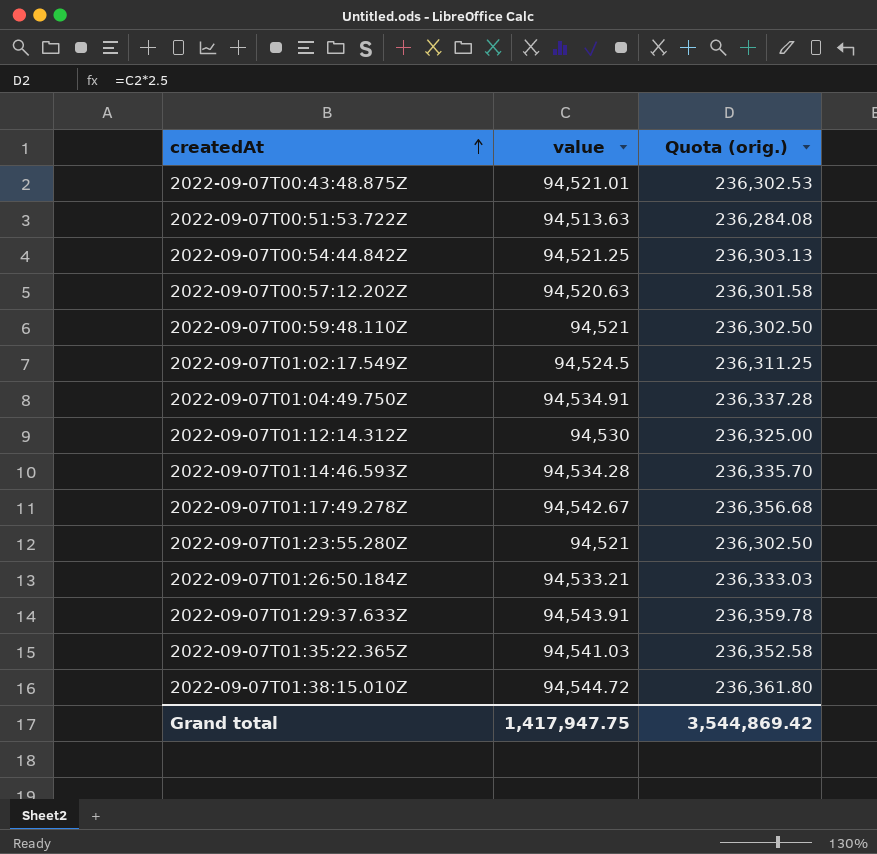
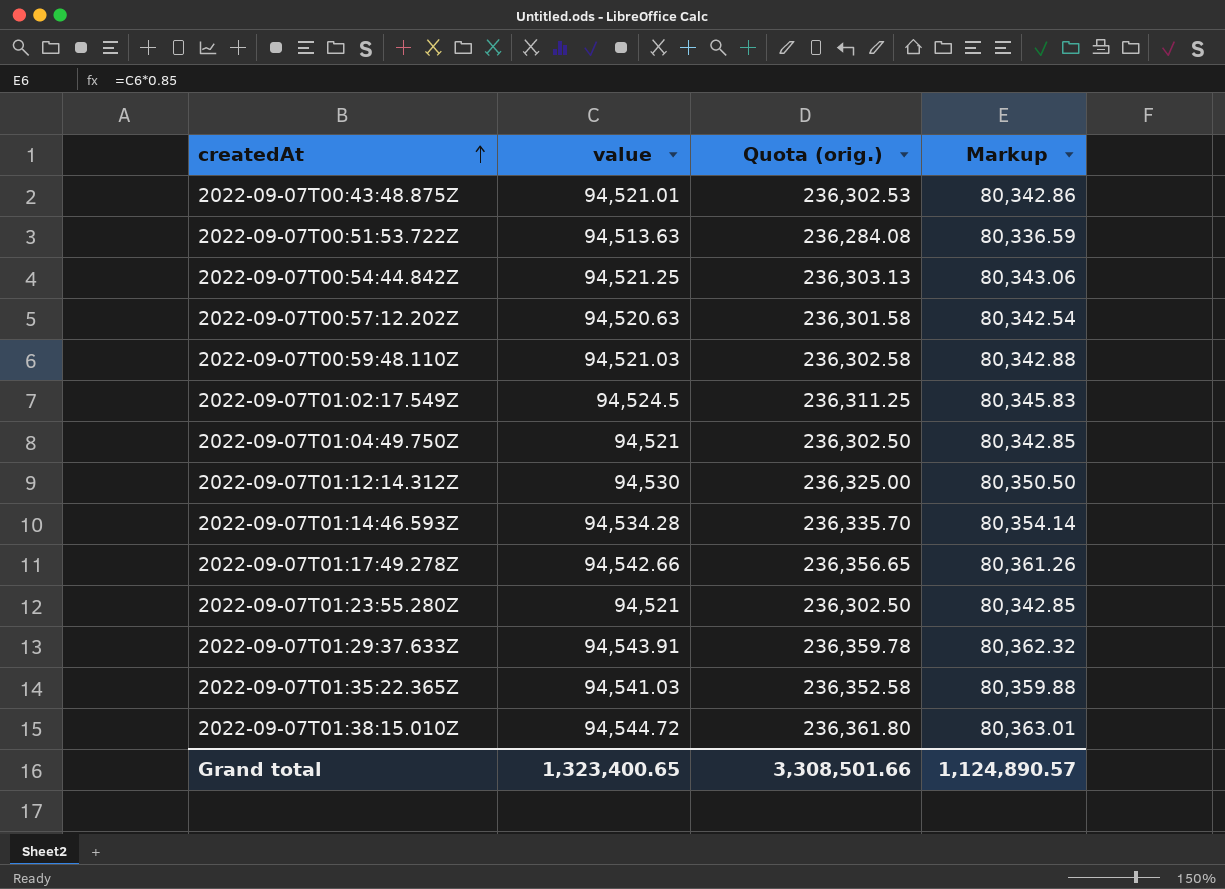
column Markup | formula: none -> [value] * 0.85
row 2022-09-07T01:26:50.184Z: 94,533.21 | 236,333.03 -> none
2022-09-07T00:59:48.110Z | value: 94,521 -> 94,521.03
2022-09-07T00:59:48.110Z | Quota (orig.): 236,302.50 -> 236,302.58
2022-09-07T01:04:49.750Z | value: 94,534.91 -> 94,521
2022-09-07T01:04:49.750Z | Quota (orig.): 236,337.28 -> 236,302.50
2022-09-07T01:17:49.278Z | value: 94,542.67 -> 94,542.66
2022-09-07T01:17:49.278Z | Quota (orig.): 236,356.68 -> 236,356.65
Grand total | value: 1,417,947.75 -> 1,323,400.65
Grand total | Quota (orig.): 3,544,869.42 -> 3,308,501.66

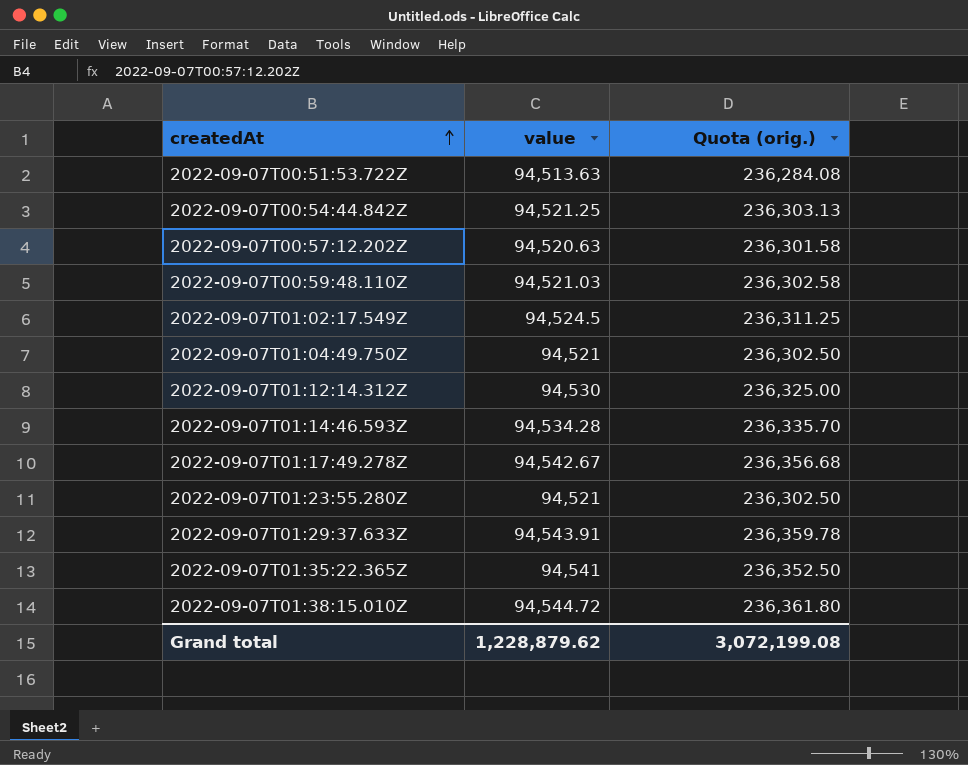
column Markup | formula: [value] * 0.85 -> none
row 2022-09-07T00:43:48.875Z: 94,521.01 | 236,302.53 | 80,342.86 -> none
2022-09-07T01:17:49.278Z | value: 94,542.66 -> 94,542.67
2022-09-07T01:17:49.278Z | Quota (orig.): 236,356.65 -> 236,356.68
2022-09-07T01:35:22.365Z | value: 94,541.03 -> 94,541
2022-09-07T01:35:22.365Z | Quota (orig.): 236,352.58 -> 236,352.50
Grand total | value: 1,323,400.65 -> 1,228,879.62
Grand total | Quota (orig.): 3,308,501.66 -> 3,072,199.08

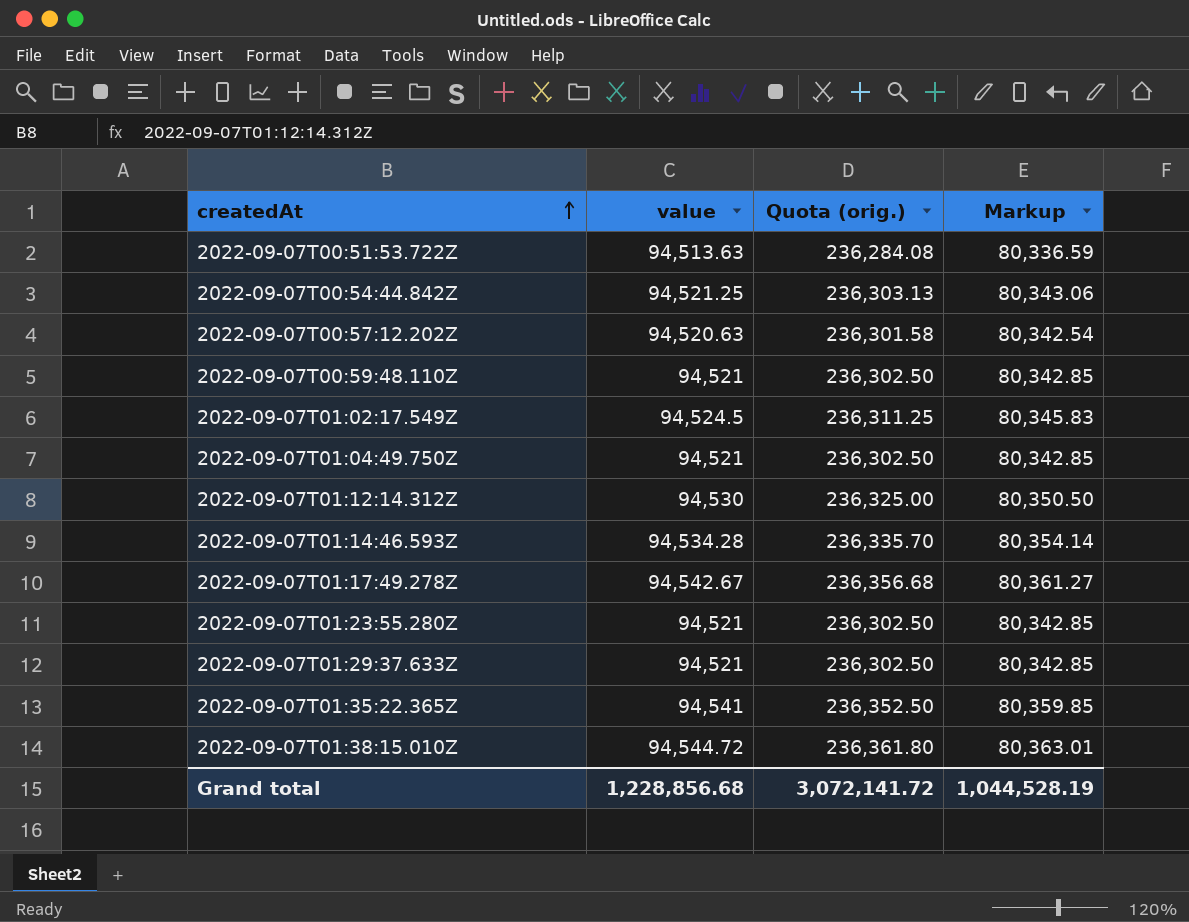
column Markup | formula: none -> [value] * 0.85
2022-09-07T00:59:48.110Z | value: 94,521.03 -> 94,521
2022-09-07T00:59:48.110Z | Quota (orig.): 236,302.58 -> 236,302.50
2022-09-07T01:29:37.633Z | value: 94,543.91 -> 94,521
2022-09-07T01:29:37.633Z | Quota (orig.): 236,359.78 -> 236,302.50
Grand total | value: 1,228,879.62 -> 1,228,856.68
Grand total | Quota (orig.): 3,072,199.08 -> 3,072,141.72

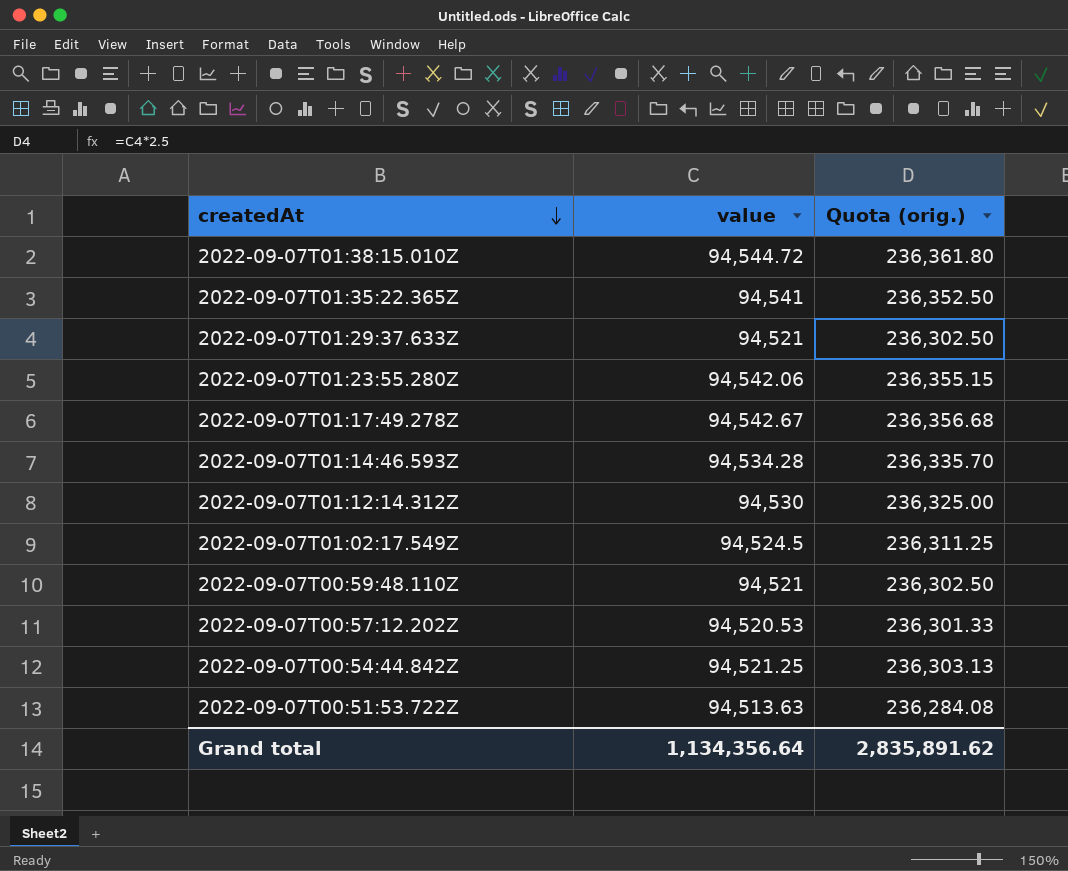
row order: createdAt ascending -> createdAt descending
column Markup | formula: [value] * 0.85 -> none
row 2022-09-07T01:04:49.750Z: 94,521 | 236,302.50 | 80,342.85 -> none
2022-09-07T01:23:55.280Z | value: 94,521 -> 94,542.06
2022-09-07T01:23:55.280Z | Quota (orig.): 236,302.50 -> 236,355.15
2022-09-07T00:57:12.202Z | value: 94,520.63 -> 94,520.53
2022-09-07T00:57:12.202Z | Quota (orig.): 236,301.58 -> 236,301.33
Grand total | value: 1,228,856.68 -> 1,134,356.64
Grand total | Quota (orig.): 3,072,141.72 -> 2,835,891.62

